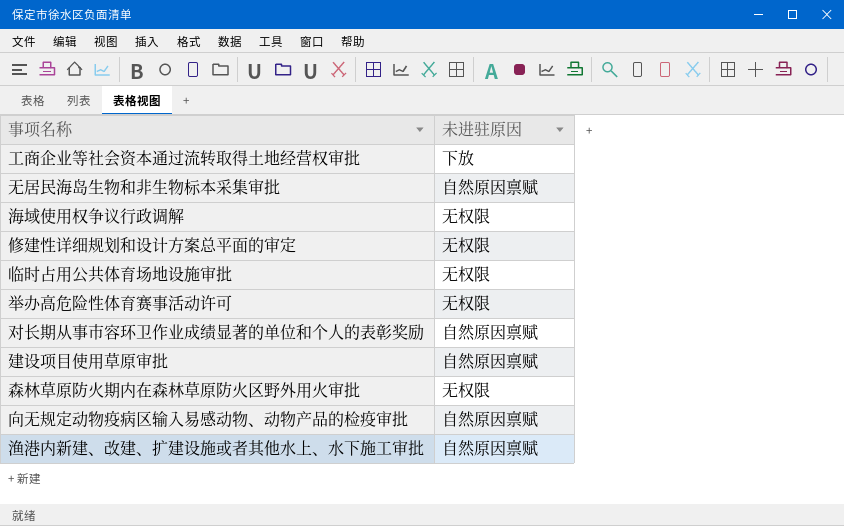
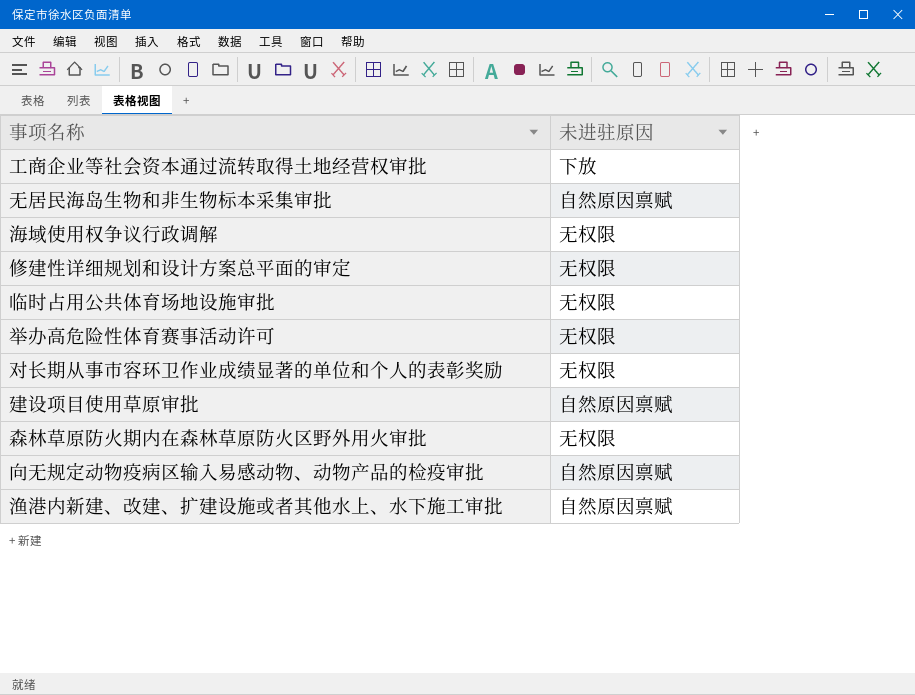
对长期从事市容环卫作业成绩显著的单位和个人的表彰奖励 | 未进驻原因: 自然原因禀赋 -> 无权限

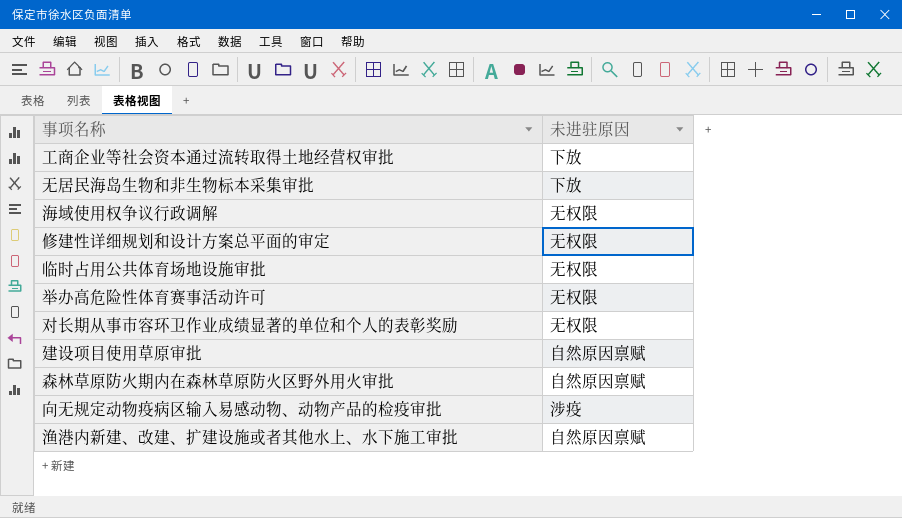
无居民海岛生物和非生物标本采集审批 | 未进驻原因: 自然原因禀赋 -> 下放
森林草原防火期内在森林草原防火区野外用火审批 | 未进驻原因: 无权限 -> 自然原因禀赋
向无规定动物疫病区输入易感动物、动物产品的检疫审批 | 未进驻原因: 自然原因禀赋 -> 涉疫

